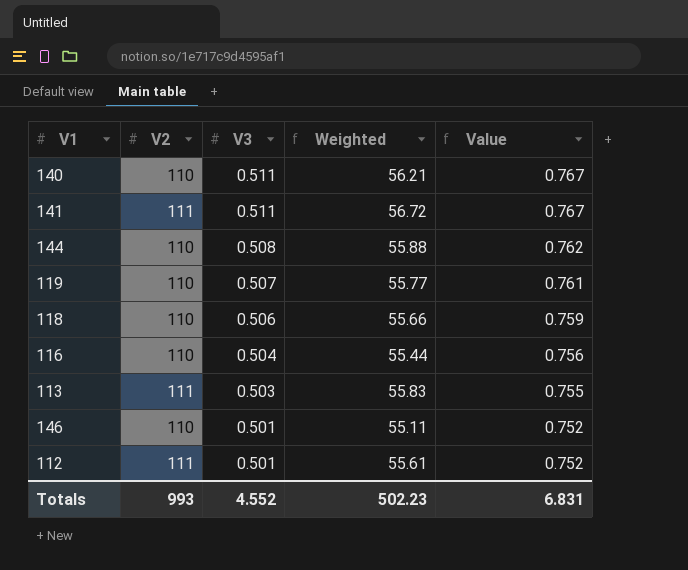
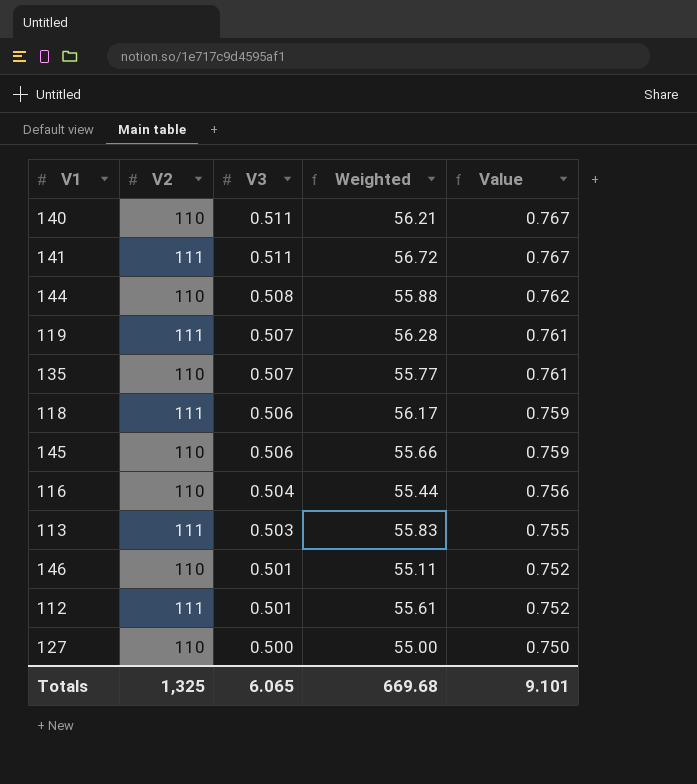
119 | V2: 110 -> 111
119 | Weighted: 55.77 -> 56.28
row 135: none -> 110 | 0.507 | 55.77 | 0.761
118 | V2: 110 -> 111
118 | Weighted: 55.66 -> 56.17
row 145: none -> 110 | 0.506 | 55.66 | 0.759
row 127: none -> 110 | 0.500 | 55.00 | 0.750
Totals | V2: 993 -> 1,325
Totals | V3: 4.552 -> 6.065
Totals | Weighted: 502.23 -> 669.68
Totals | Value: 6.831 -> 9.101

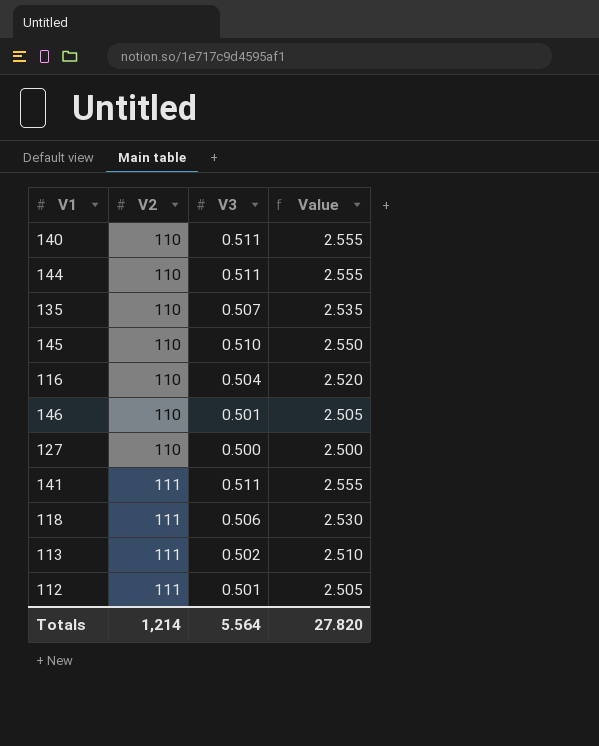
row order: V3 descending -> V2 ascending
column Weighted | formula: [V2] * [V3] -> none
column Value | formula: [V3] * 1.5 -> [V3] * 5
row 119: 111 | 0.507 | 56.28 | 0.761 -> none
144 | V3: 0.508 -> 0.511
145 | V3: 0.506 -> 0.510
113 | V3: 0.503 -> 0.502
Totals | V2: 1,325 -> 1,214
Totals | V3: 6.065 -> 5.564
Totals | Value: 9.101 -> 27.820

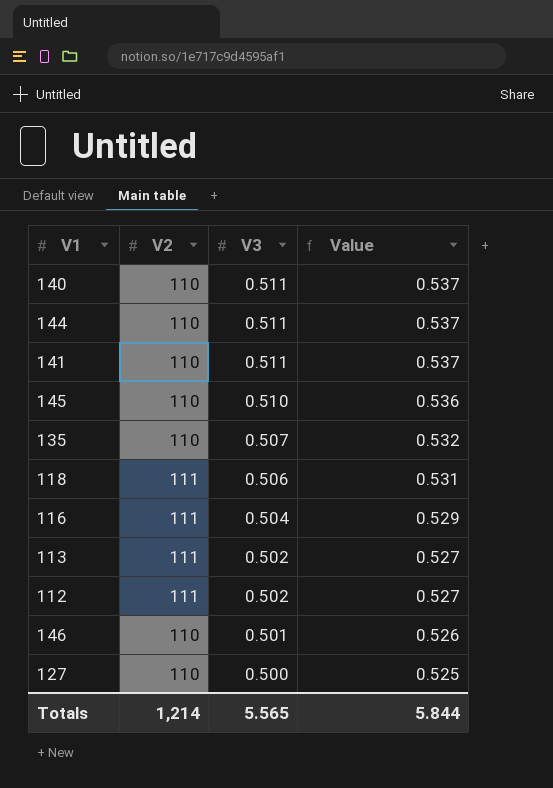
row order: V2 ascending -> V3 descending
column Value | formula: [V3] * 5 -> [V3] * 1.05
141 | V2: 111 -> 110
116 | V2: 110 -> 111
112 | V3: 0.501 -> 0.502
Totals | V3: 5.564 -> 5.565
Totals | Value: 27.820 -> 5.844

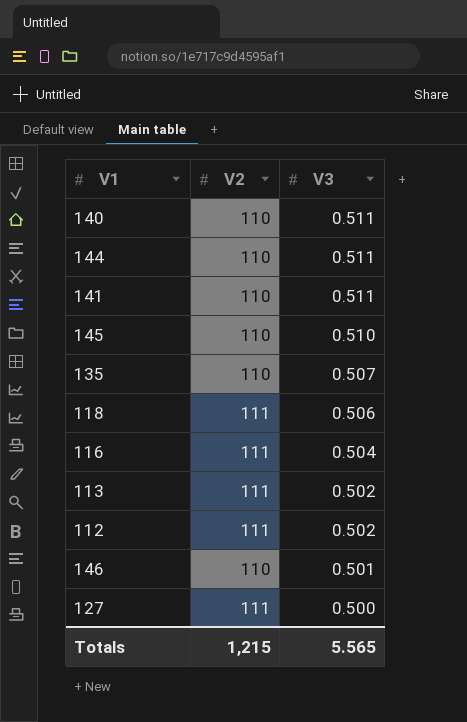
column Value | formula: [V3] * 1.05 -> none
127 | V2: 110 -> 111
Totals | V2: 1,214 -> 1,215

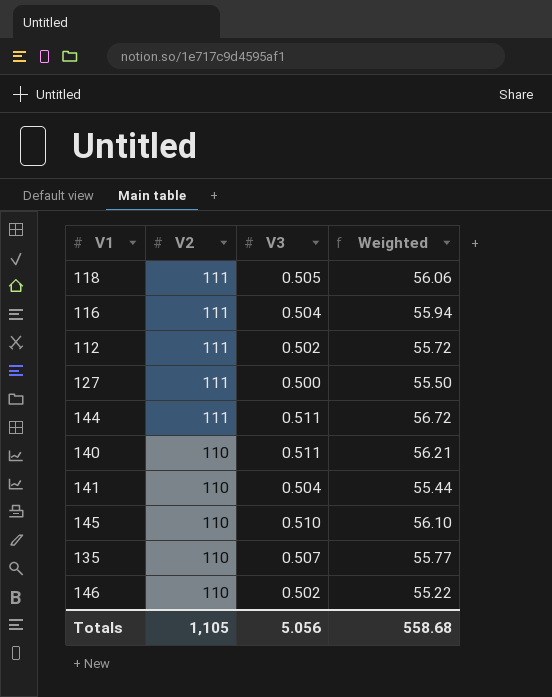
row order: V3 descending -> V2 descending
column Weighted | formula: none -> [V2] * [V3]
row 113: 111 | 0.502 -> none
118 | V3: 0.506 -> 0.505
144 | V2: 110 -> 111
141 | V3: 0.511 -> 0.504
146 | V3: 0.501 -> 0.502
Totals | V2: 1,215 -> 1,105
Totals | V3: 5.565 -> 5.056

